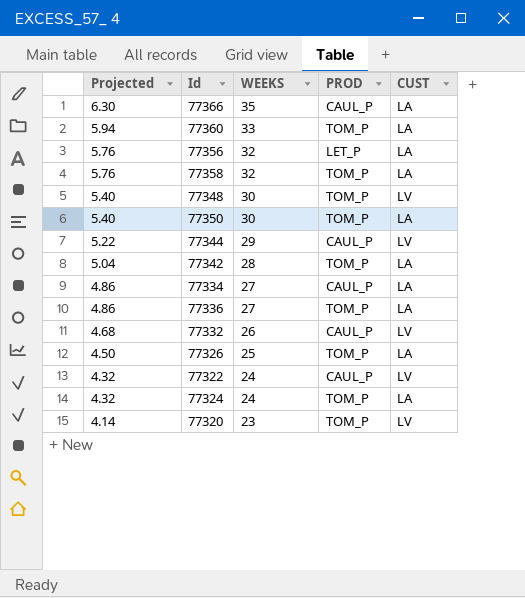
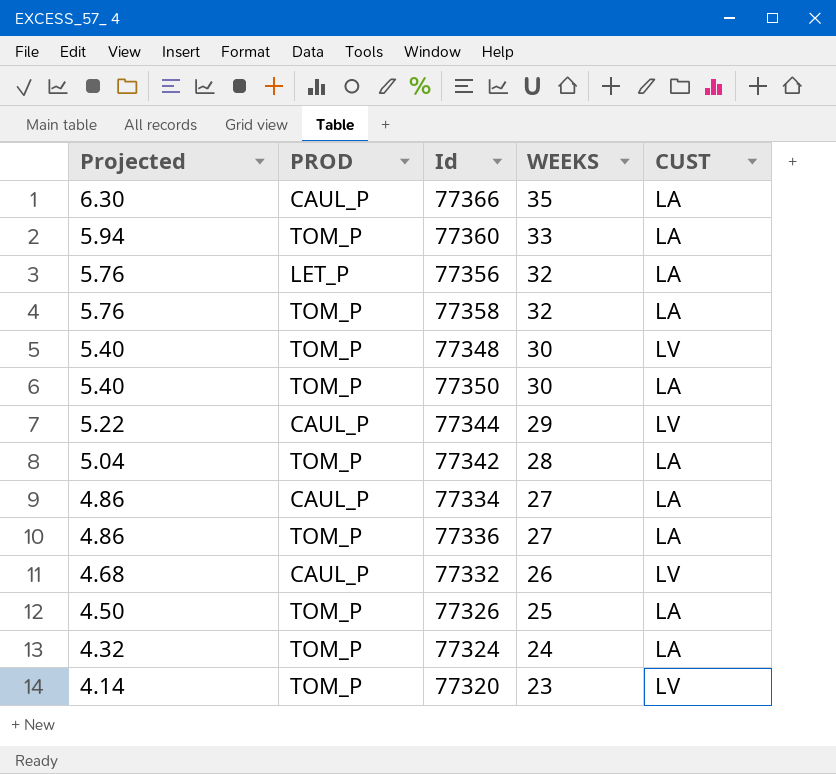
column PROD | position: 4 -> 2
row 77322: 4.32 | 24 | CAUL_P | LV -> none

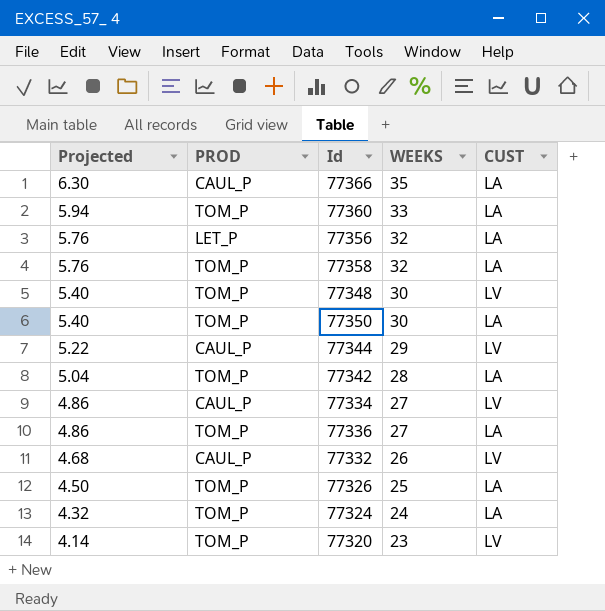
77334 | CUST: LA -> LV

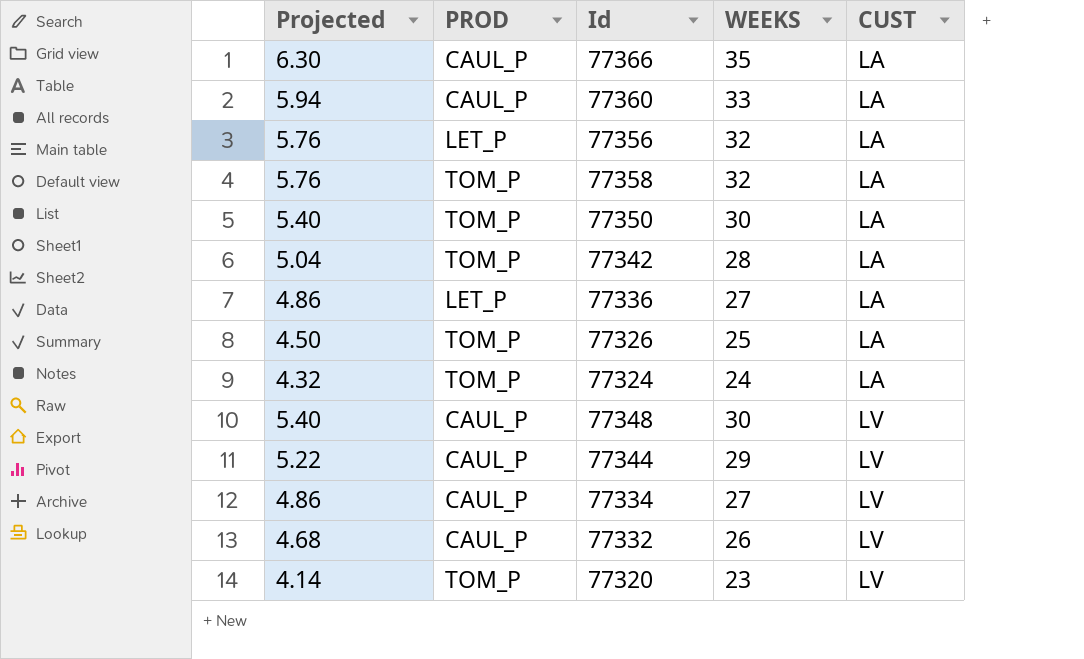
row order: Projected descending -> CUST ascending
77360 | PROD: TOM_P -> CAUL_P
77336 | PROD: TOM_P -> LET_P
77348 | PROD: TOM_P -> CAUL_P

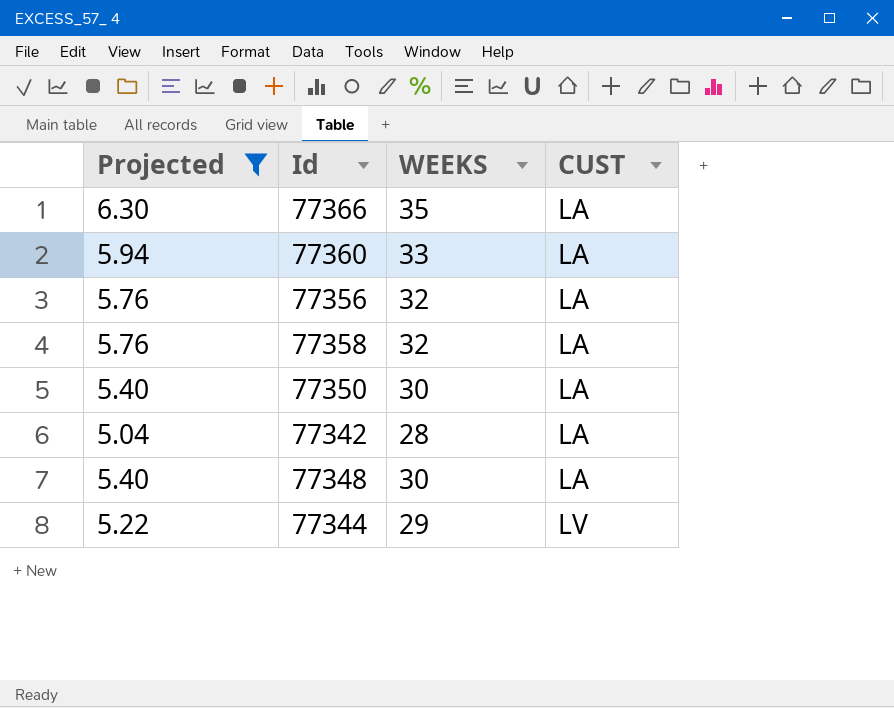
filter: none -> Projected >= 5.04
column PROD | position: 2 -> none
77348 | CUST: LV -> LA

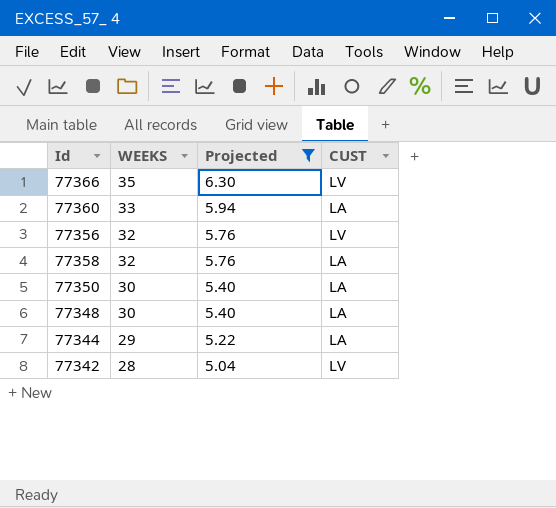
row order: CUST ascending -> WEEKS descending
column Projected | position: 1 -> 3
77366 | CUST: LA -> LV
77356 | CUST: LA -> LV
77344 | CUST: LV -> LA
77342 | CUST: LA -> LV

